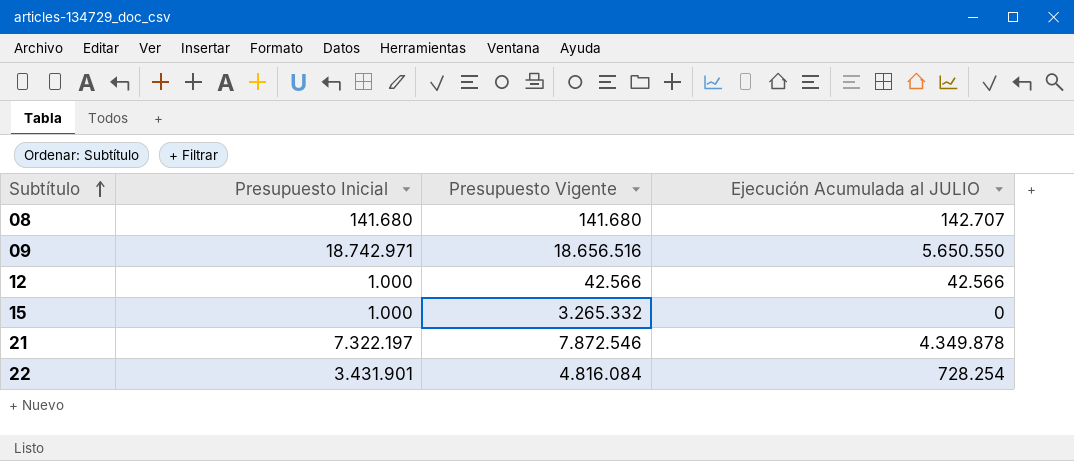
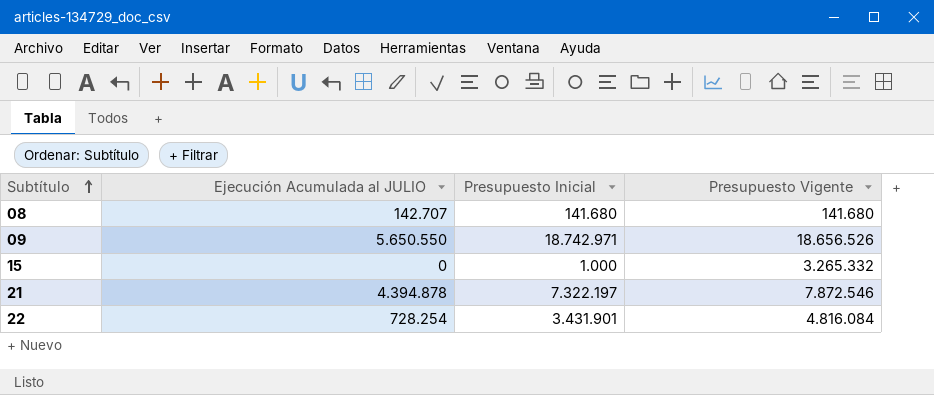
column Ejecución Acumulada al JULIO | position: 4 -> 2
row 12: 1.000 | 42.566 | 42.566 -> none
09 | Presupuesto Vigente: 18.656.516 -> 18.656.526
21 | Ejecución Acumulada al JULIO: 4.349.878 -> 4.394.878

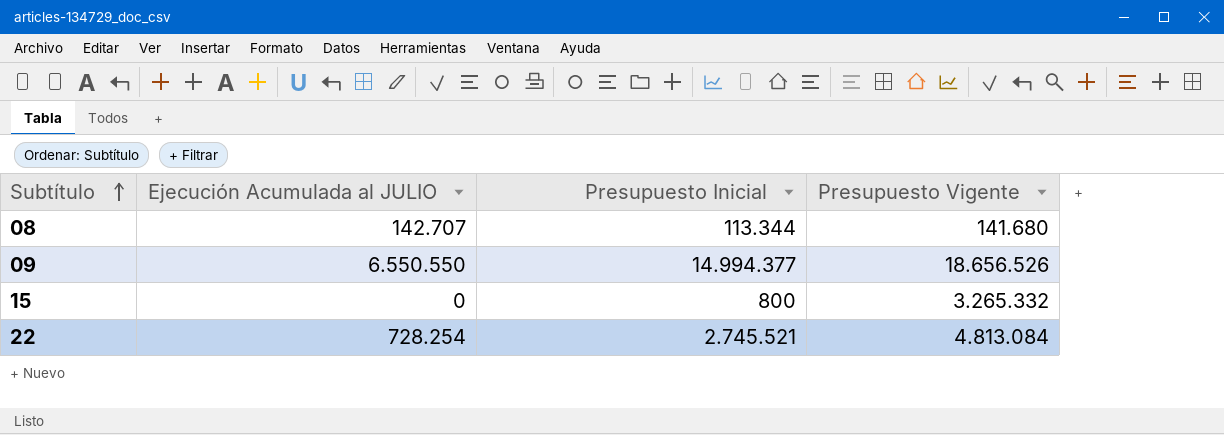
row 21: 4.394.878 | 7.322.197 | 7.872.546 -> none
08 | Presupuesto Inicial: 141.680 -> 113.344
09 | Ejecución Acumulada al JULIO: 5.650.550 -> 6.550.550
09 | Presupuesto Inicial: 18.742.971 -> 14.994.377
15 | Presupuesto Inicial: 1.000 -> 800
22 | Presupuesto Inicial: 3.431.901 -> 2.745.521
22 | Presupuesto Vigente: 4.816.084 -> 4.813.084

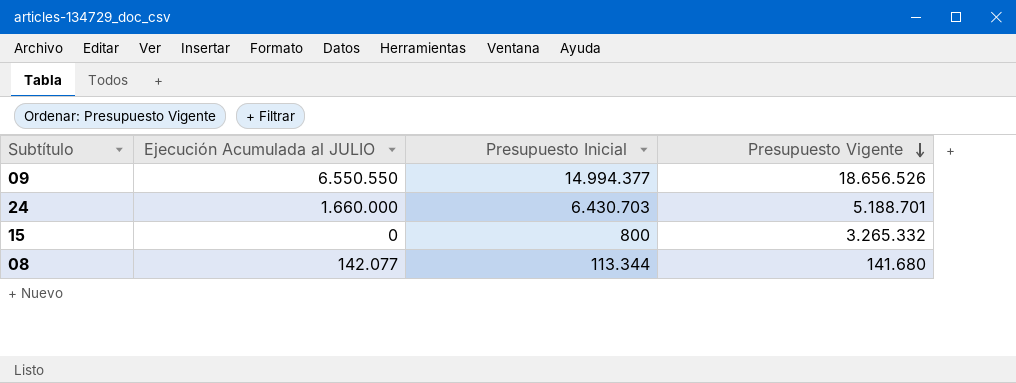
row order: Subtítulo ascending -> Presupuesto Vigente descending
row 22: 728.254 | 2.745.521 | 4.813.084 -> none
row 24: none -> 1.660.000 | 6.430.703 | 5.188.701
08 | Ejecución Acumulada al JULIO: 142.707 -> 142.077

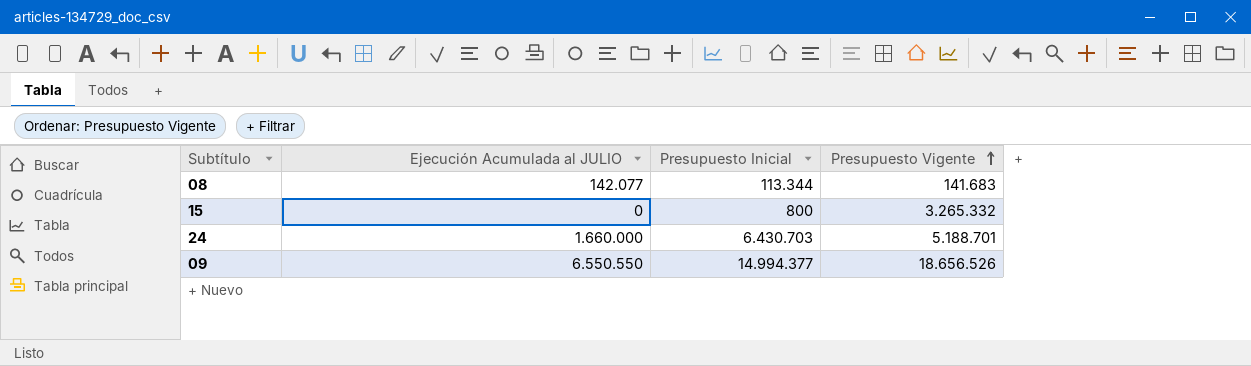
row order: Presupuesto Vigente descending -> Presupuesto Vigente ascending
08 | Presupuesto Vigente: 141.680 -> 141.683

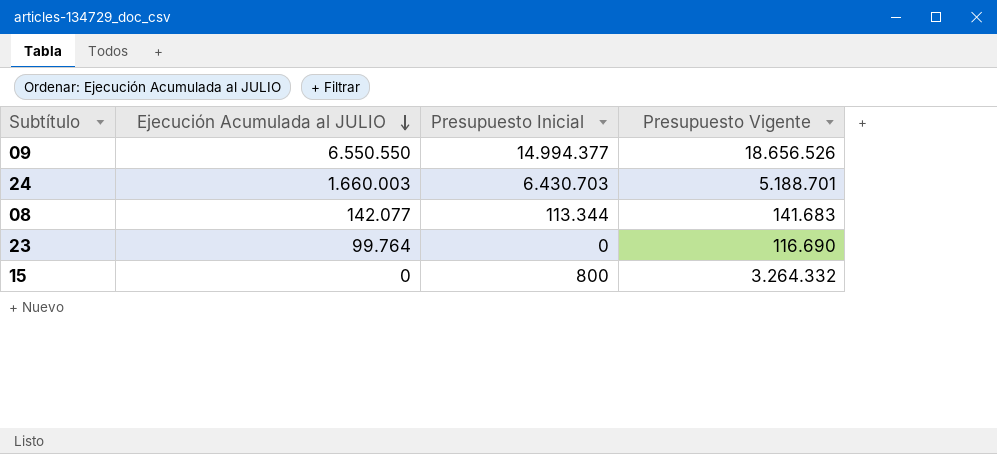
row order: Presupuesto Vigente ascending -> Ejecución Acumulada al JULIO descending
24 | Ejecución Acumulada al JULIO: 1.660.000 -> 1.660.003
row 23: none -> 99.764 | 0 | 116.690
15 | Presupuesto Vigente: 3.265.332 -> 3.264.332

